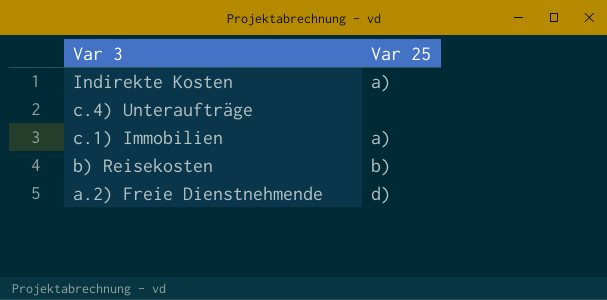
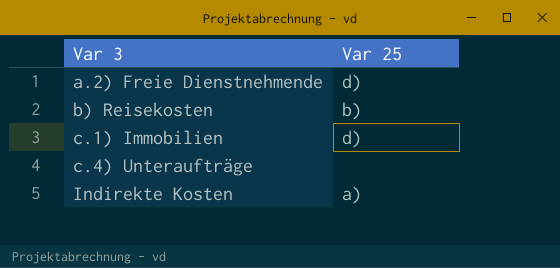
row order: Var 3 descending -> Var 3 ascending
c.1) Immobilien | Var 25: a) -> d)

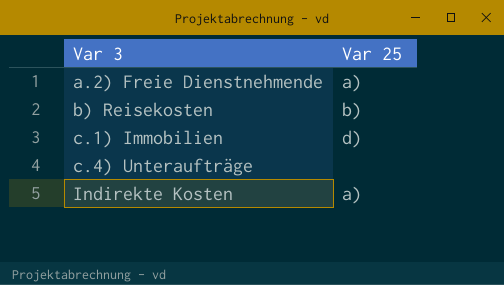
a.2) Freie Dienstnehmende | Var 25: d) -> a)

